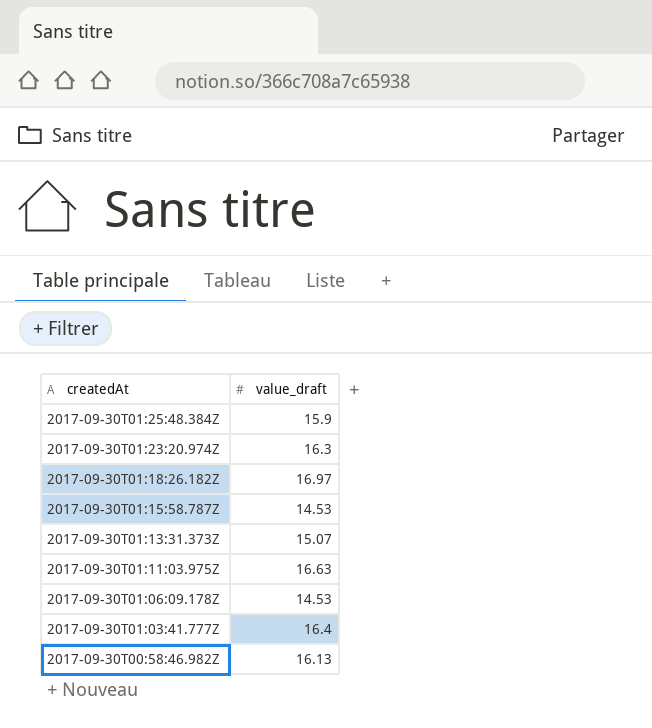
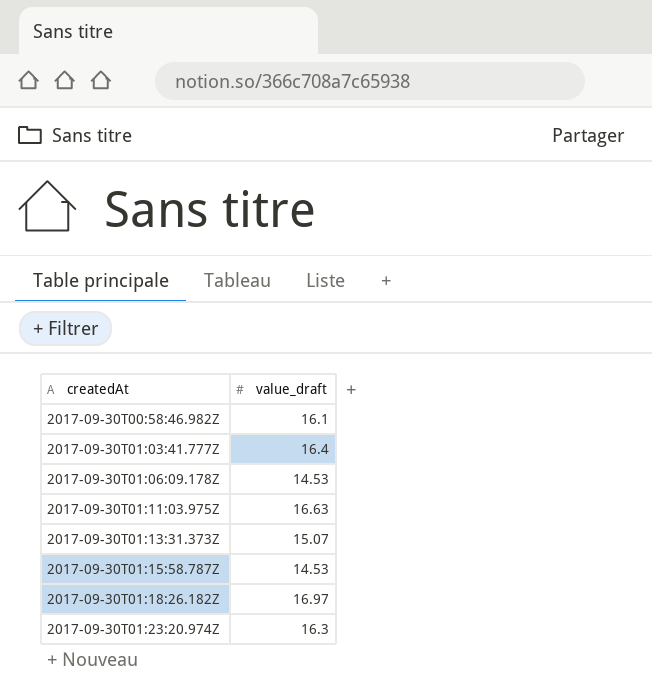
row order: createdAt descending -> createdAt ascending
row 2017-09-30T01:25:48.384Z: 15.9 -> none
2017-09-30T00:58:46.982Z | value_draft: 16.13 -> 16.1

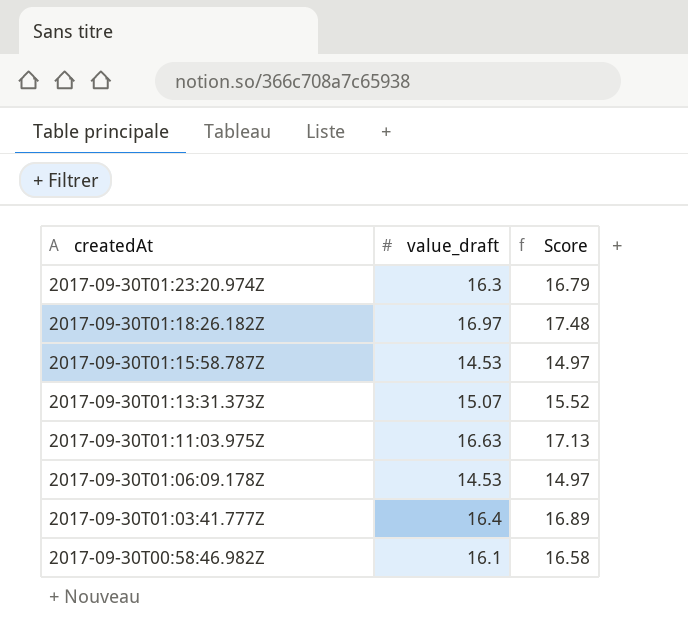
row order: createdAt ascending -> createdAt descending
column Score | formula: none -> [value_draft] * 1.03

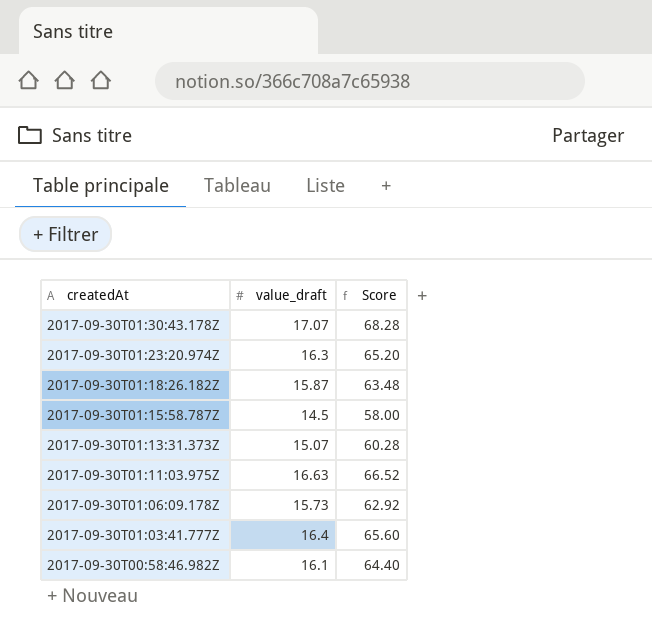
column Score | formula: [value_draft] * 1.03 -> [value_draft] * 4
row 2017-09-30T01:30:43.178Z: none -> 17.07 | 68.28
2017-09-30T01:18:26.182Z | value_draft: 16.97 -> 15.87
2017-09-30T01:15:58.787Z | value_draft: 14.53 -> 14.5
2017-09-30T01:06:09.178Z | value_draft: 14.53 -> 15.73

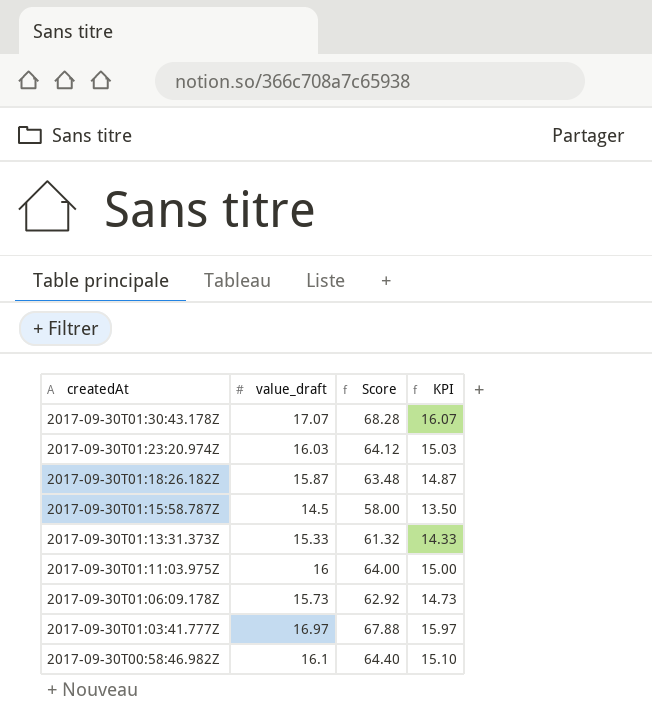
column KPI | formula: none -> [value_draft] - 1
2017-09-30T01:23:20.974Z | value_draft: 16.3 -> 16.03
2017-09-30T01:23:20.974Z | Score: 65.20 -> 64.12
2017-09-30T01:13:31.373Z | value_draft: 15.07 -> 15.33
2017-09-30T01:13:31.373Z | Score: 60.28 -> 61.32
2017-09-30T01:11:03.975Z | value_draft: 16.63 -> 16
2017-09-30T01:11:03.975Z | Score: 66.52 -> 64.00
2017-09-30T01:03:41.777Z | value_draft: 16.4 -> 16.97
2017-09-30T01:03:41.777Z | Score: 65.60 -> 67.88

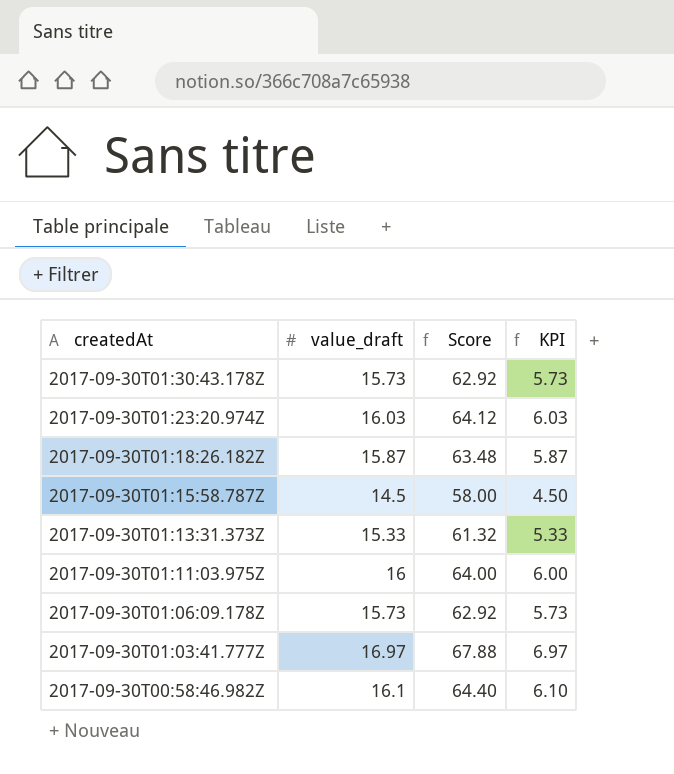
column KPI | formula: [value_draft] - 1 -> [value_draft] - 10
2017-09-30T01:30:43.178Z | value_draft: 17.07 -> 15.73
2017-09-30T01:30:43.178Z | Score: 68.28 -> 62.92

